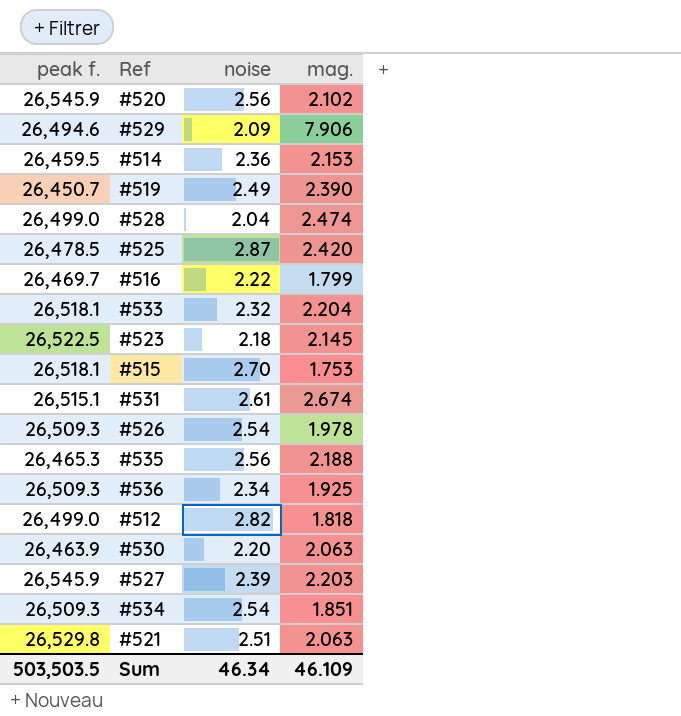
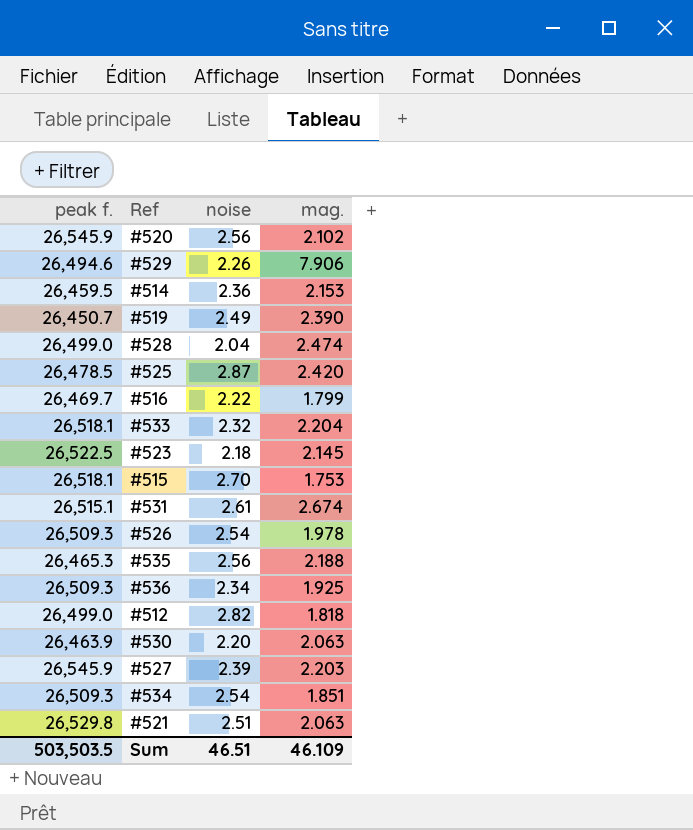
#529 | noise: 2.09 -> 2.26
Sum | noise: 46.34 -> 46.51

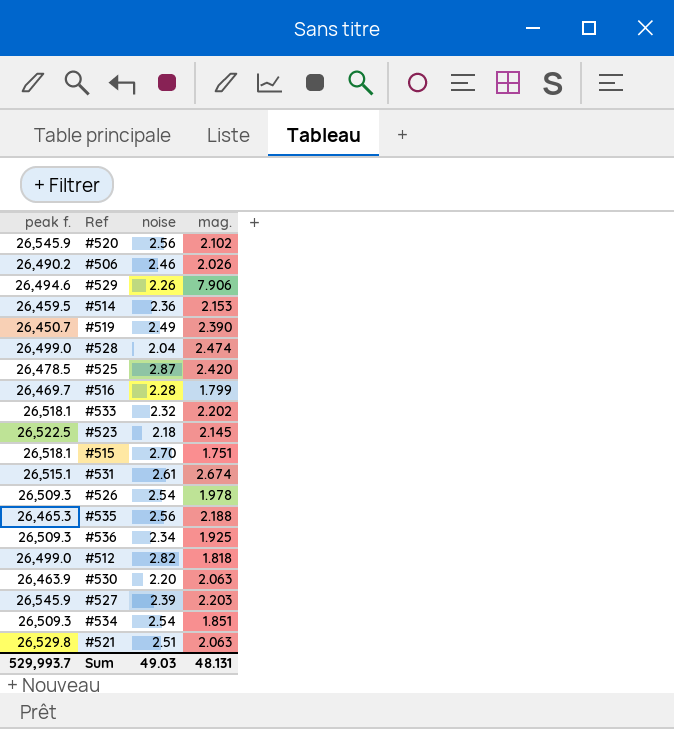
row #506: none -> 26,490.2 | 2.46 | 2.026
#516 | noise: 2.22 -> 2.28
#533 | mag.: 2.204 -> 2.202
#515 | mag.: 1.753 -> 1.751
Sum | peak f.: 503,503.5 -> 529,993.7
Sum | noise: 46.51 -> 49.03
Sum | mag.: 46.109 -> 48.131

